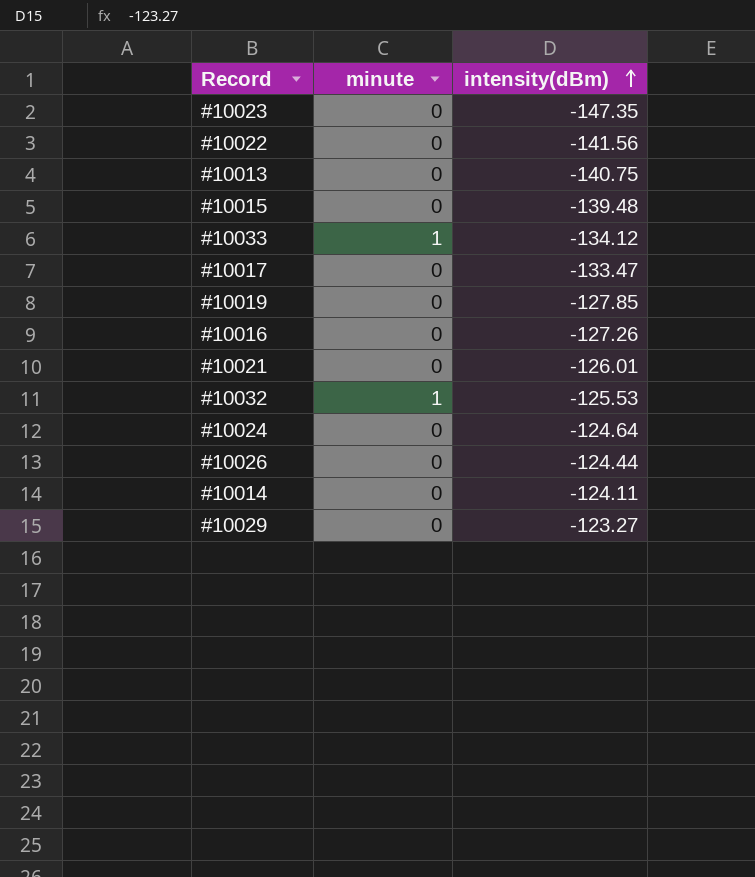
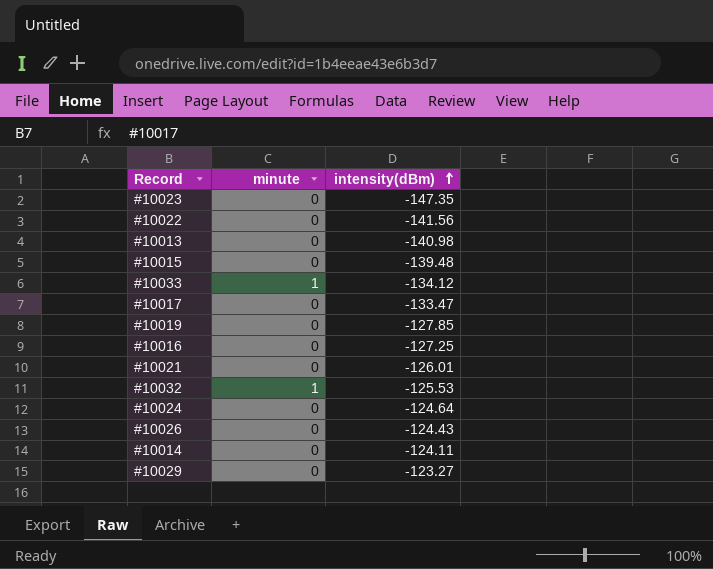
#10013 | intensity(dBm): -140.75 -> -140.98
#10016 | intensity(dBm): -127.26 -> -127.25
#10026 | intensity(dBm): -124.44 -> -124.43

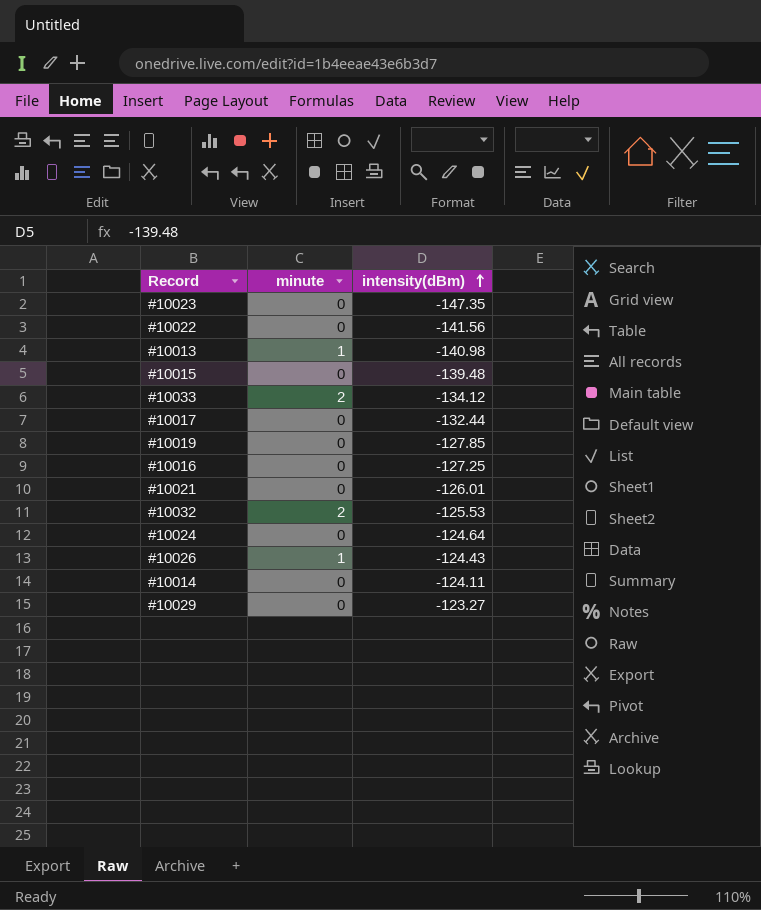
#10013 | minute: 0 -> 1
#10033 | minute: 1 -> 2
#10017 | intensity(dBm): -133.47 -> -132.44
#10032 | minute: 1 -> 2
#10026 | minute: 0 -> 1

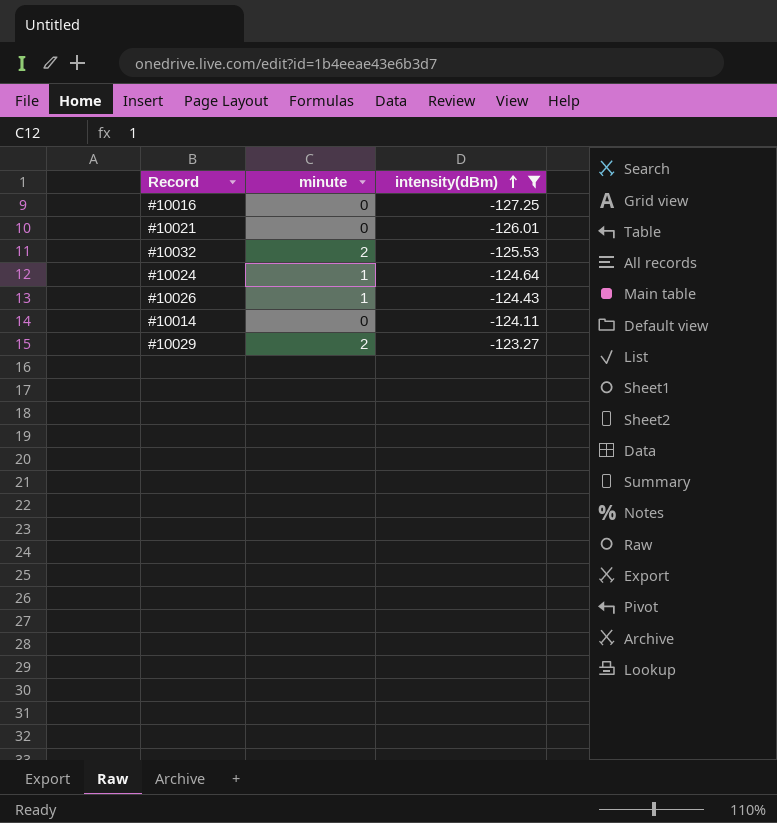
filter: none -> intensity(dBm) >= -127.25
#10024 | minute: 0 -> 1
#10029 | minute: 0 -> 2

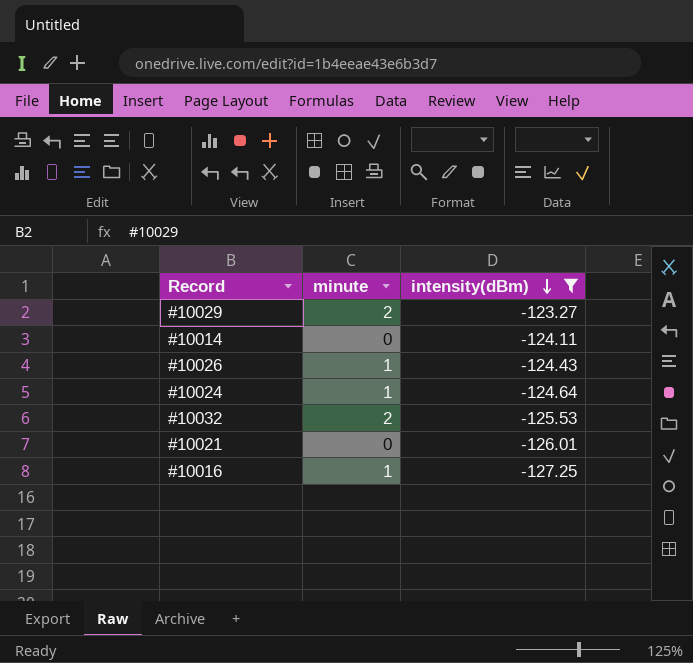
row order: intensity(dBm) ascending -> intensity(dBm) descending
#10016 | minute: 0 -> 1

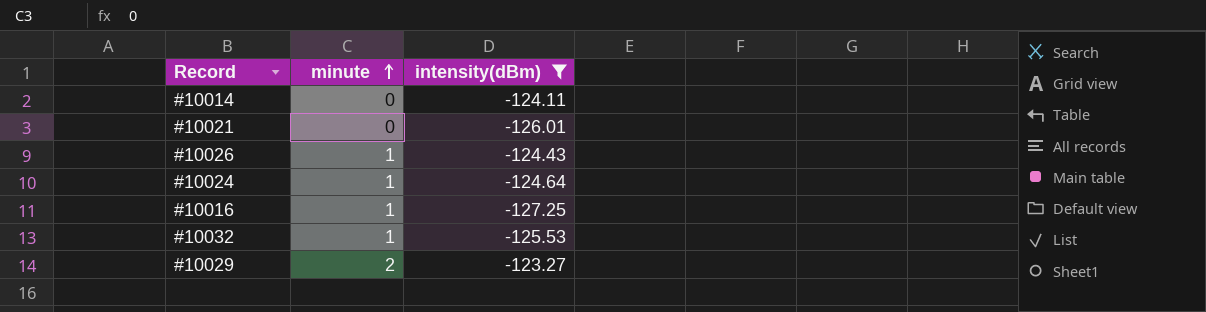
row order: intensity(dBm) descending -> minute ascending
#10032 | minute: 2 -> 1

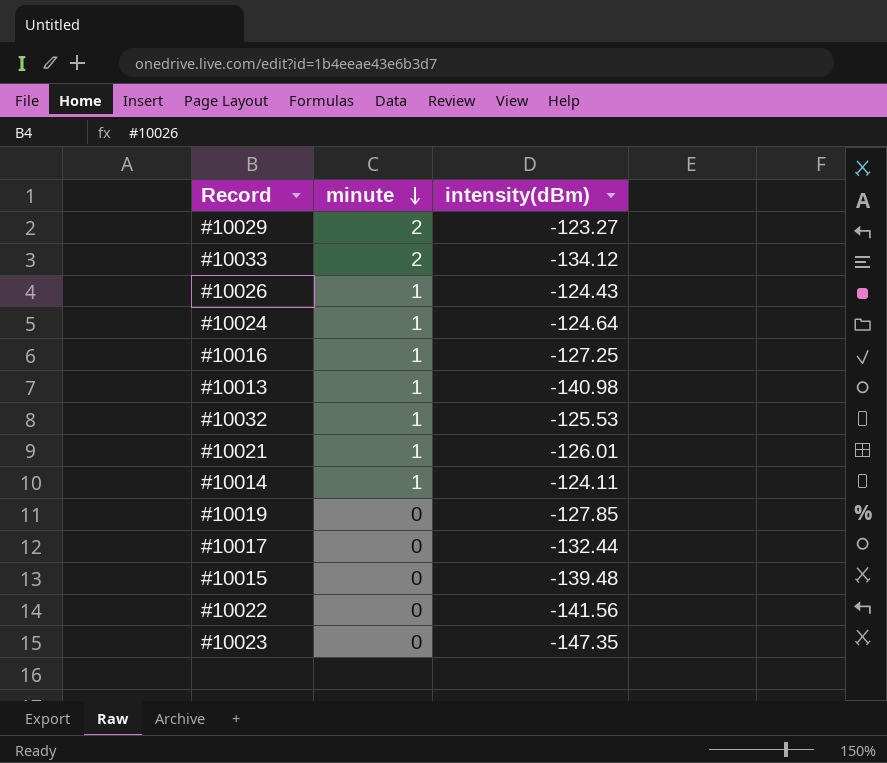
filter: intensity(dBm) >= -127.25 -> none
row order: minute ascending -> minute descending
#10021 | minute: 0 -> 1
#10014 | minute: 0 -> 1

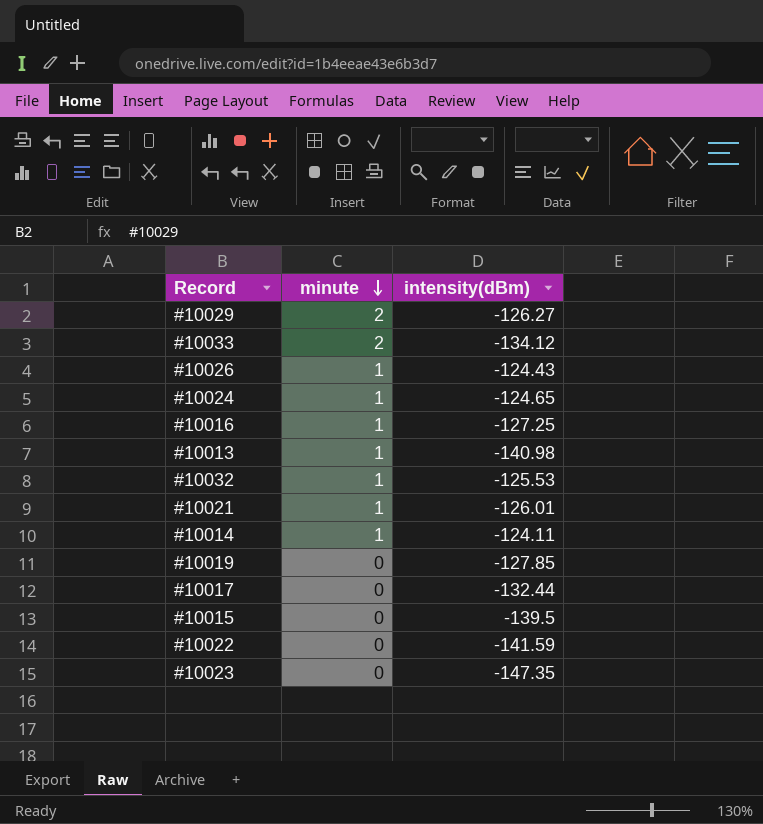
#10029 | intensity(dBm): -123.27 -> -126.27
#10024 | intensity(dBm): -124.64 -> -124.65
#10015 | intensity(dBm): -139.48 -> -139.5
#10022 | intensity(dBm): -141.56 -> -141.59

